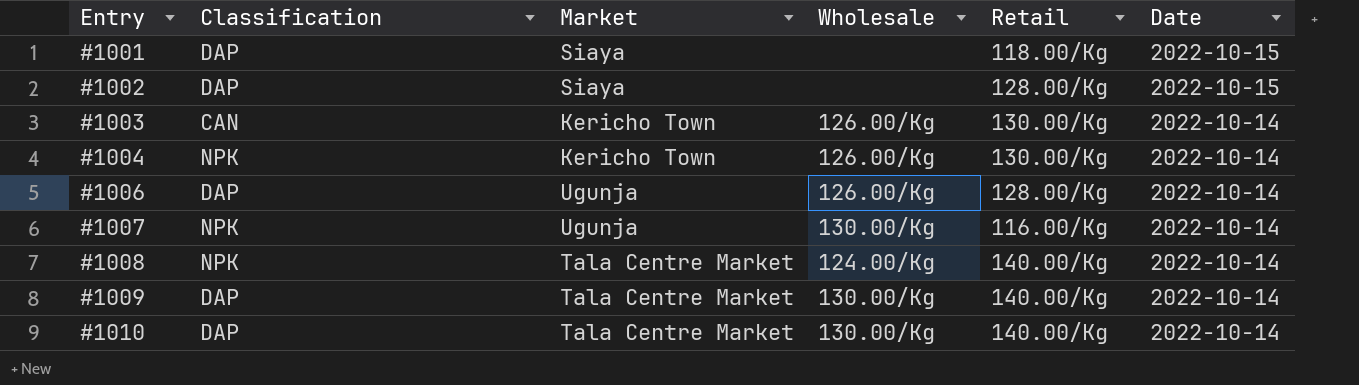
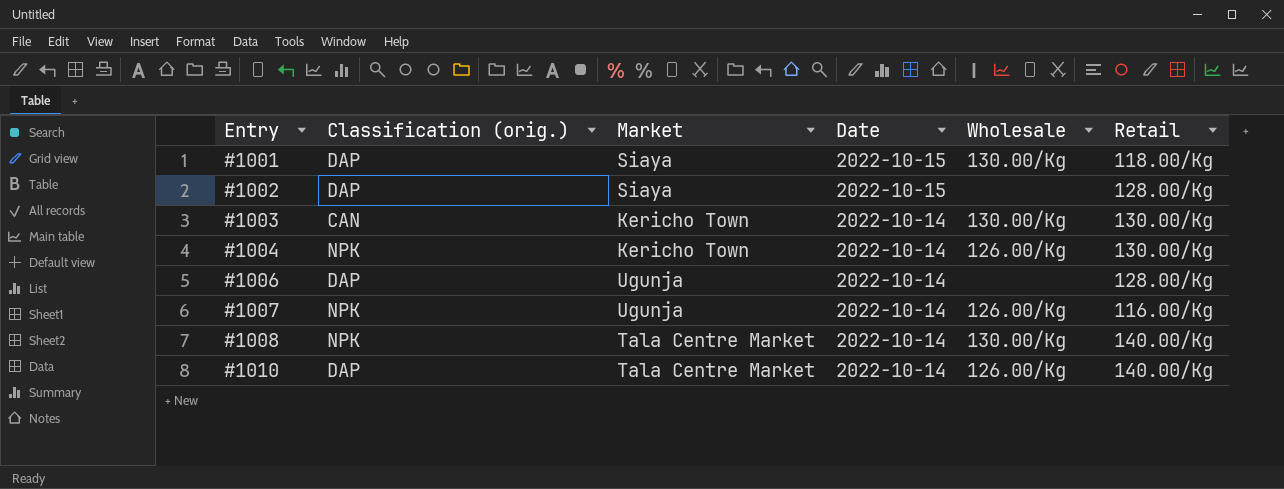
column name: Classification -> Classification (orig.)
column Date | position: 6 -> 4
row #1009: DAP | Tala Centre Market | 130.00/Kg | 140.00/Kg | 2022-10-14 -> none
#1001 | Wholesale: none -> 130.00/Kg
#1003 | Wholesale: 126.00/Kg -> 130.00/Kg
#1006 | Wholesale: 126.00/Kg -> none
#1007 | Wholesale: 130.00/Kg -> 126.00/Kg
#1008 | Wholesale: 124.00/Kg -> 130.00/Kg
#1010 | Wholesale: 130.00/Kg -> 126.00/Kg

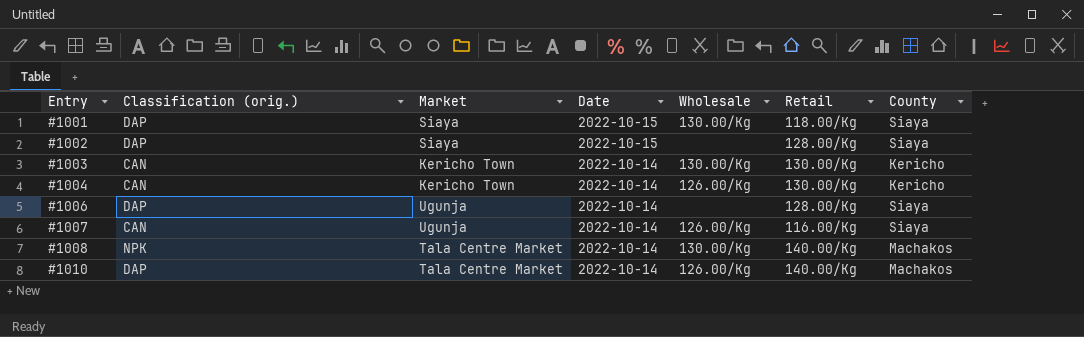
column County | position: none -> 7
#1004 | Classification (orig.): NPK -> CAN
#1007 | Classification (orig.): NPK -> CAN

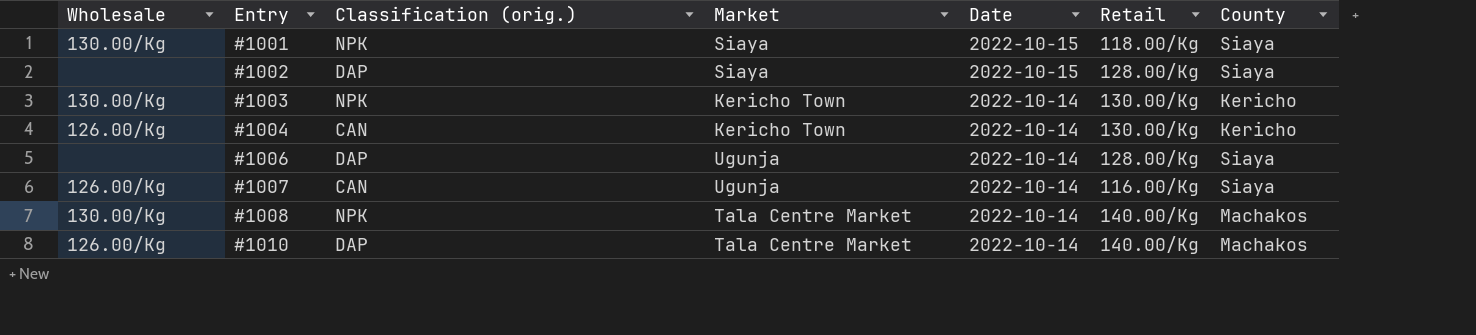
column Wholesale | position: 5 -> 1
#1001 | Classification (orig.): DAP -> NPK
#1003 | Classification (orig.): CAN -> NPK

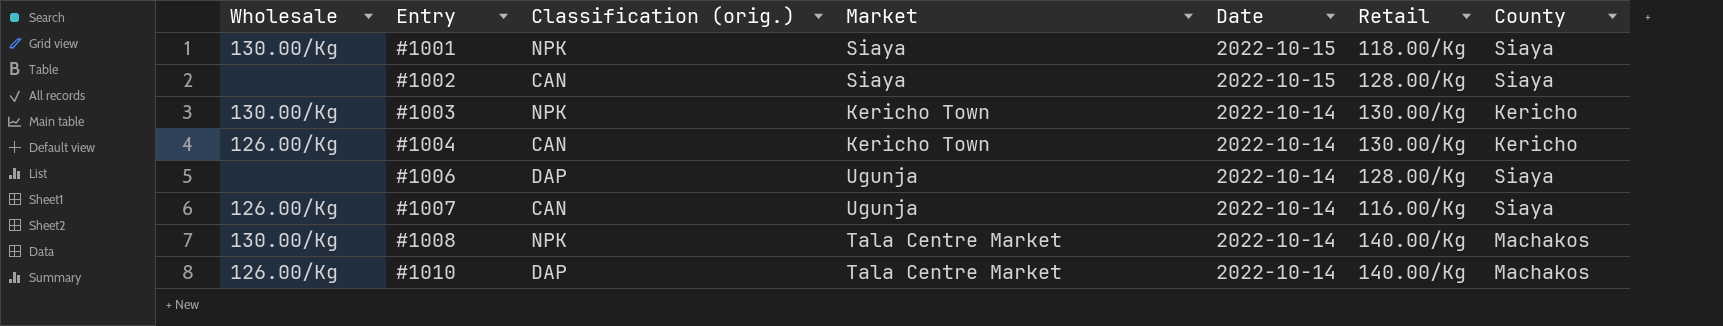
#1002 | Classification (orig.): DAP -> CAN

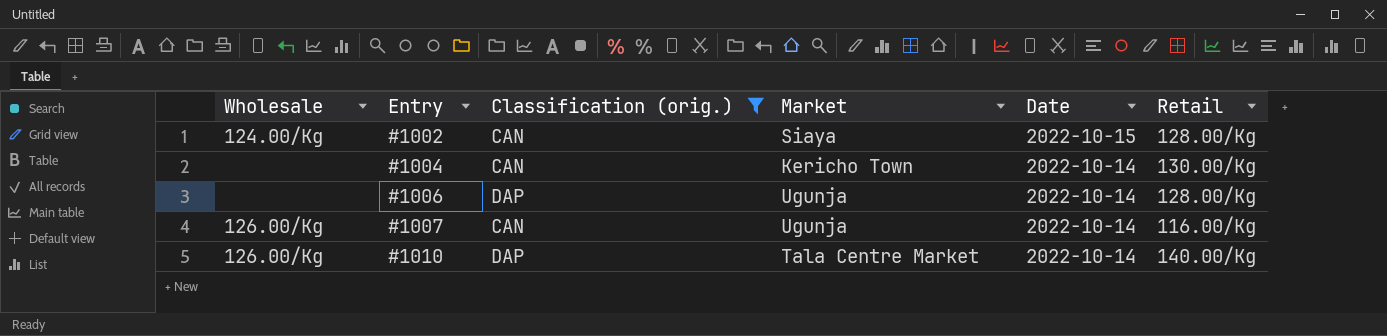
filter: none -> Classification (orig.) != NPK
column County | position: 7 -> none
#1002 | Wholesale: none -> 124.00/Kg
#1004 | Wholesale: 126.00/Kg -> none

